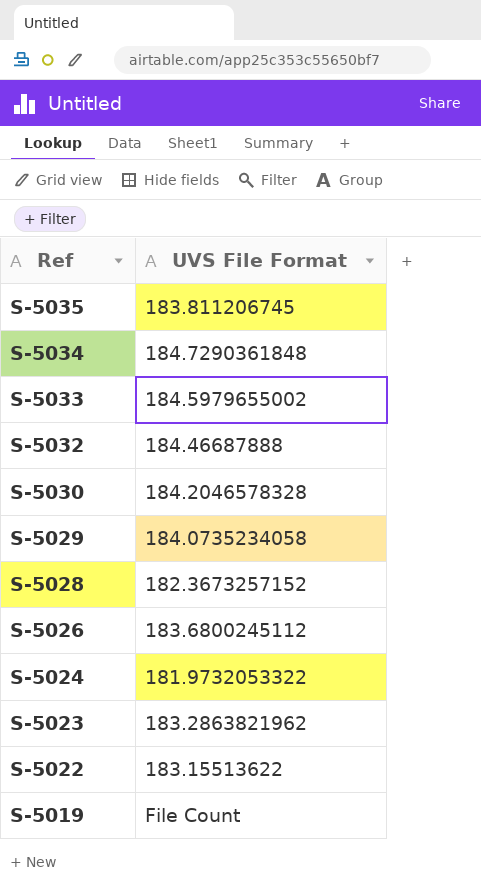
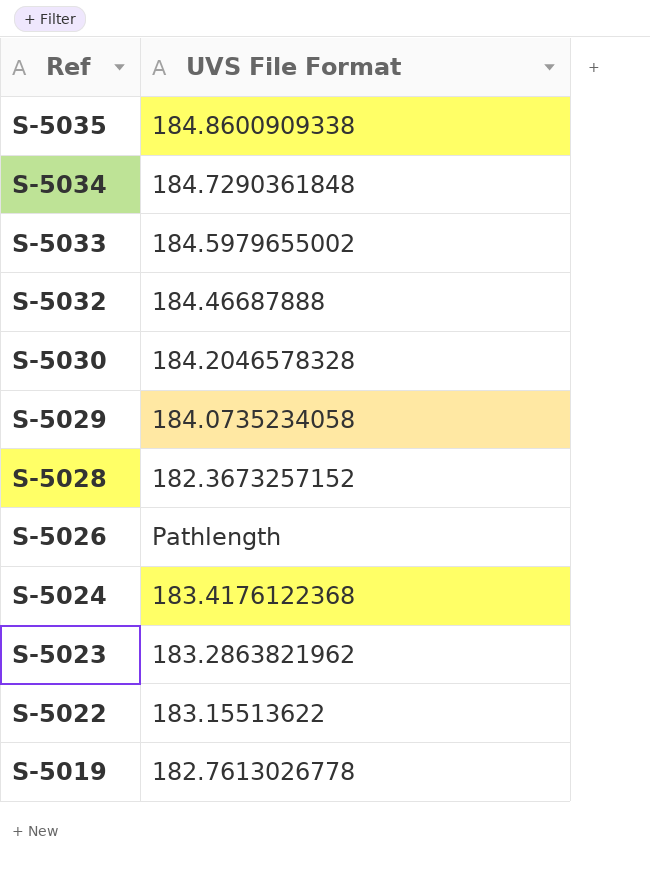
S-5035 | UVS File Format: 183.811206745 -> 184.8600909338
S-5026 | UVS File Format: 183.6800245112 -> Pathlength
S-5024 | UVS File Format: 181.9732053322 -> 183.4176122368
S-5019 | UVS File Format: File Count -> 182.7613026778

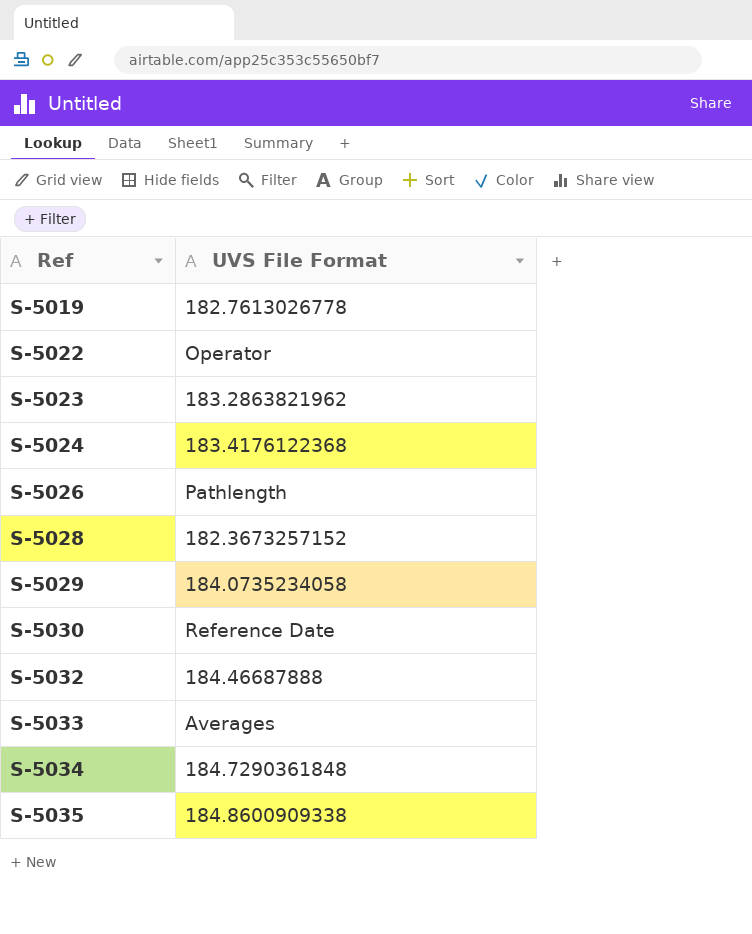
row order: Ref descending -> Ref ascending
S-5022 | UVS File Format: 183.15513622 -> Operator
S-5030 | UVS File Format: 184.2046578328 -> Reference Date
S-5033 | UVS File Format: 184.5979655002 -> Averages

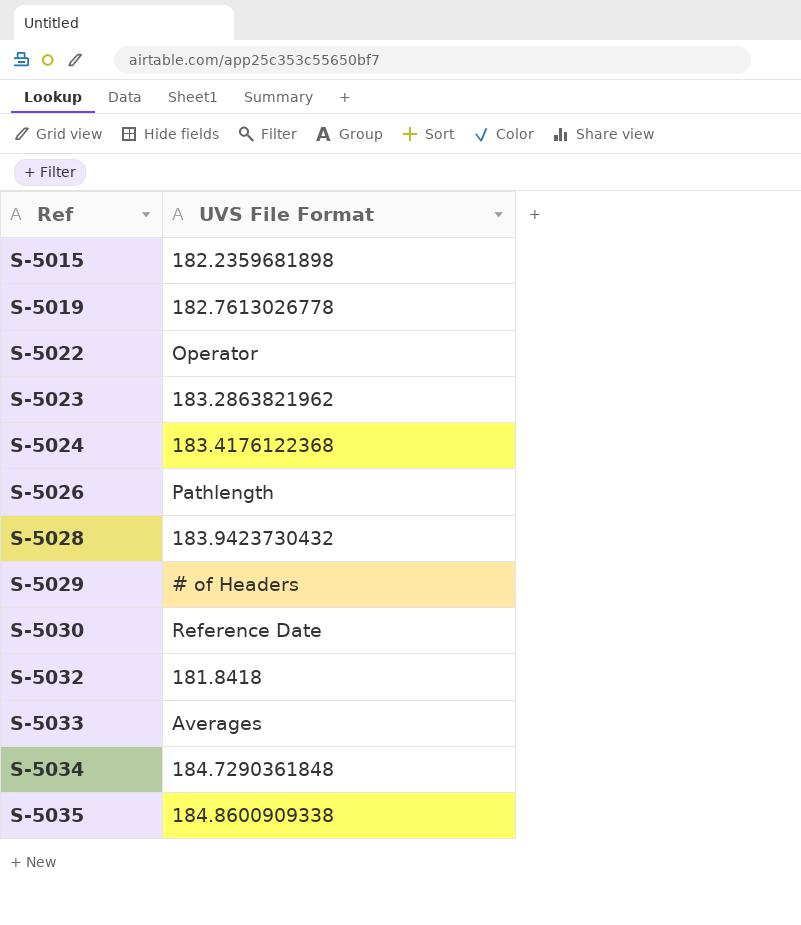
row S-5015: none -> 182.2359681898
S-5028 | UVS File Format: 182.3673257152 -> 183.9423730432
S-5029 | UVS File Format: 184.0735234058 -> # of Headers
S-5032 | UVS File Format: 184.46687888 -> 181.8418

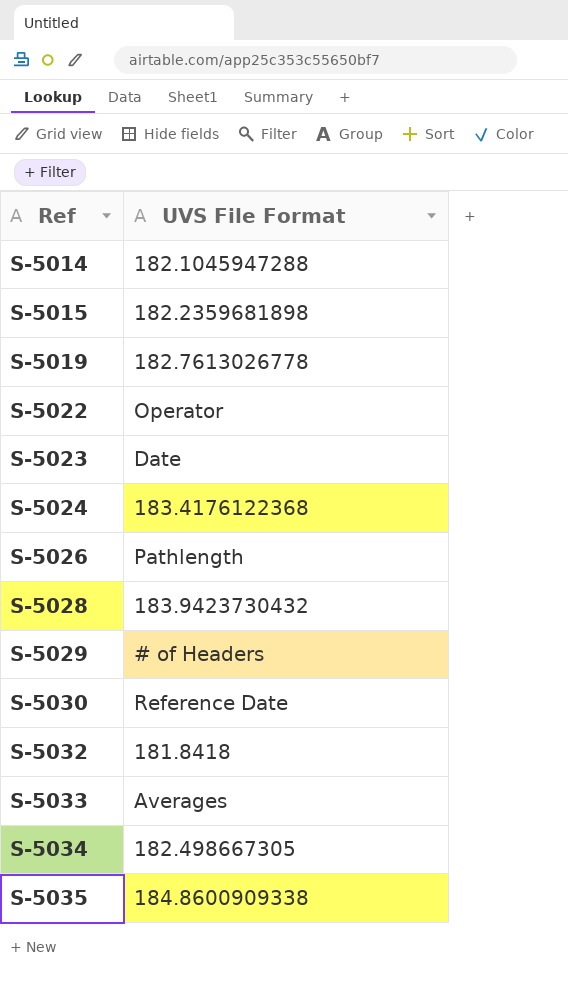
row S-5014: none -> 182.1045947288
S-5023 | UVS File Format: 183.2863821962 -> Date
S-5034 | UVS File Format: 184.7290361848 -> 182.498667305

